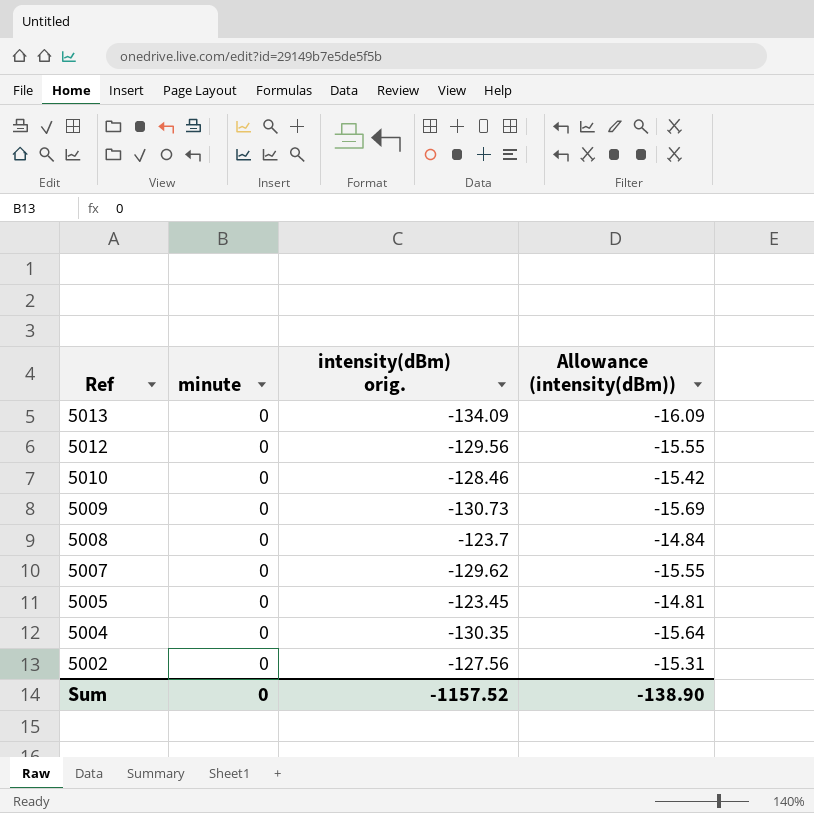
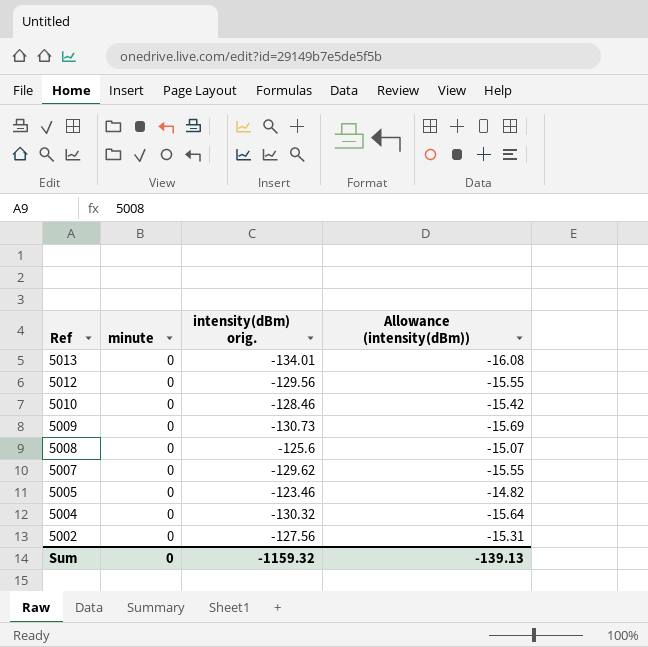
5013 | intensity(dBm) orig.: -134.09 -> -134.01
5013 | Allowance (intensity(dBm)): -16.09 -> -16.08
5008 | intensity(dBm) orig.: -123.7 -> -125.6
5008 | Allowance (intensity(dBm)): -14.84 -> -15.07
5005 | intensity(dBm) orig.: -123.45 -> -123.46
5005 | Allowance (intensity(dBm)): -14.81 -> -14.82
5004 | intensity(dBm) orig.: -130.35 -> -130.32
Sum | intensity(dBm) orig.: -1157.52 -> -1159.32
Sum | Allowance (intensity(dBm)): -138.90 -> -139.13

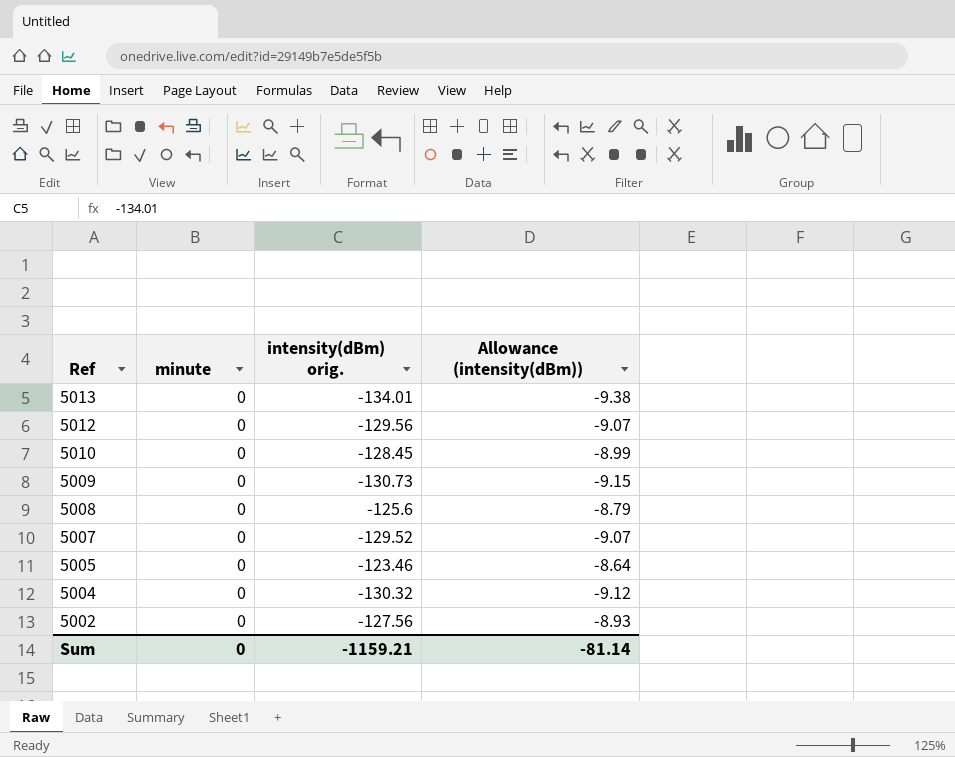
column Allowance (intensity(dBm)) | formula: [intensity(dBm) orig.] * 0.12 -> [intensity(dBm) orig.] * 0.07
5010 | intensity(dBm) orig.: -128.46 -> -128.45
5007 | intensity(dBm) orig.: -129.62 -> -129.52
Sum | intensity(dBm) orig.: -1159.32 -> -1159.21
Sum | Allowance (intensity(dBm)): -139.13 -> -81.14

